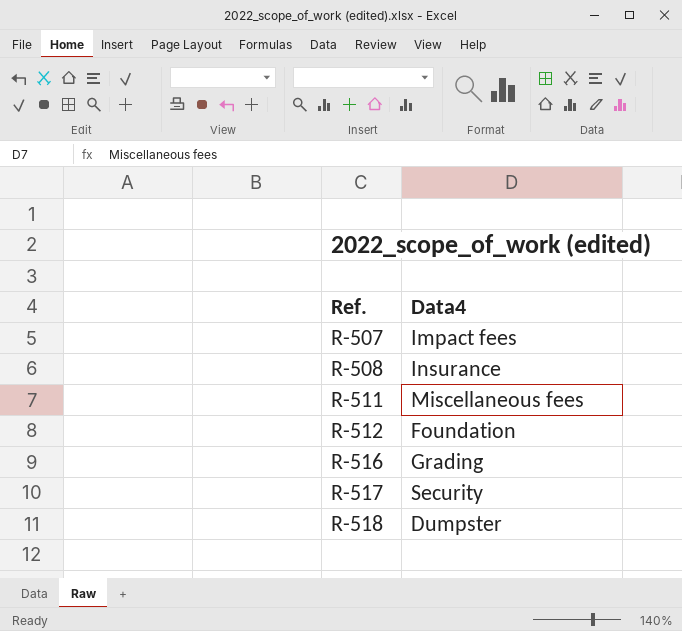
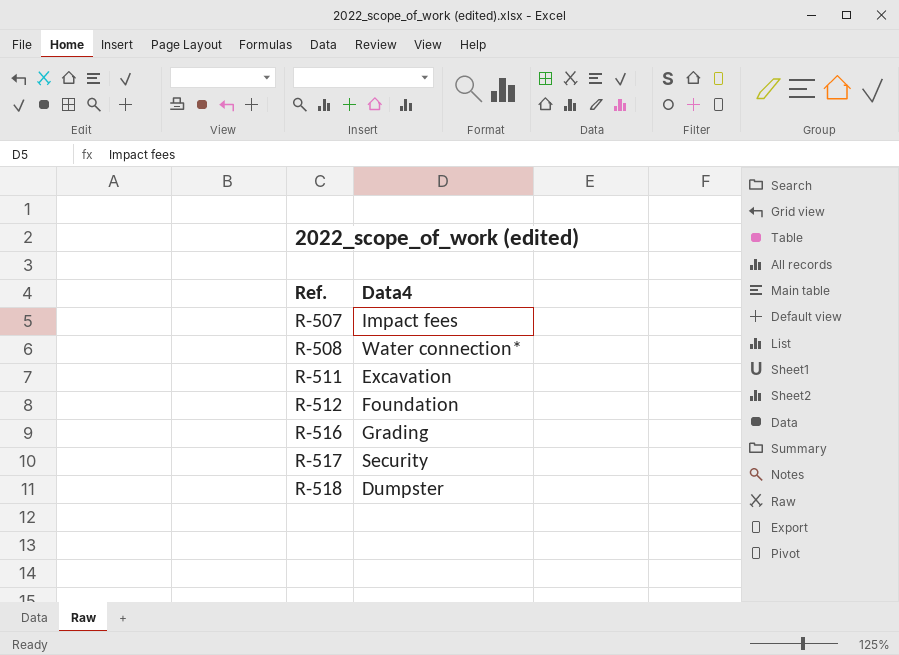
R-508 | Data4: Insurance -> Water connection*
R-511 | Data4: Miscellaneous fees -> Excavation

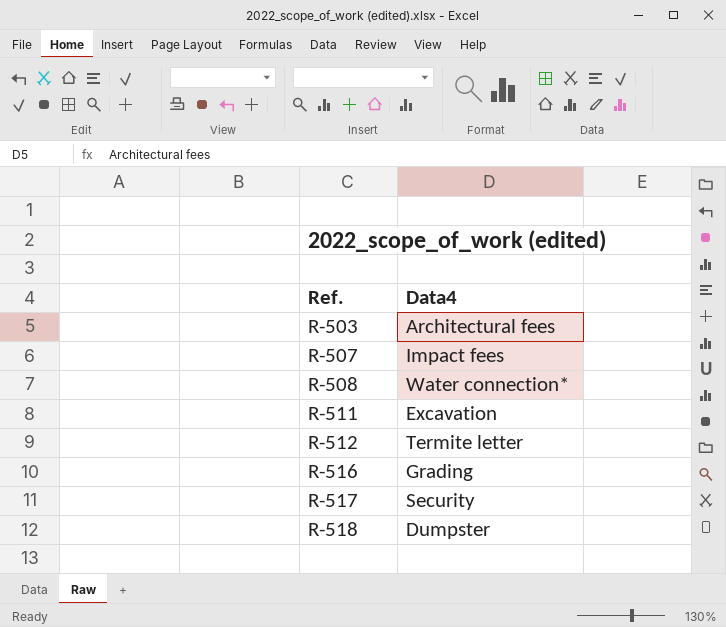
row R-503: none -> Architectural fees
R-512 | Data4: Foundation -> Termite letter

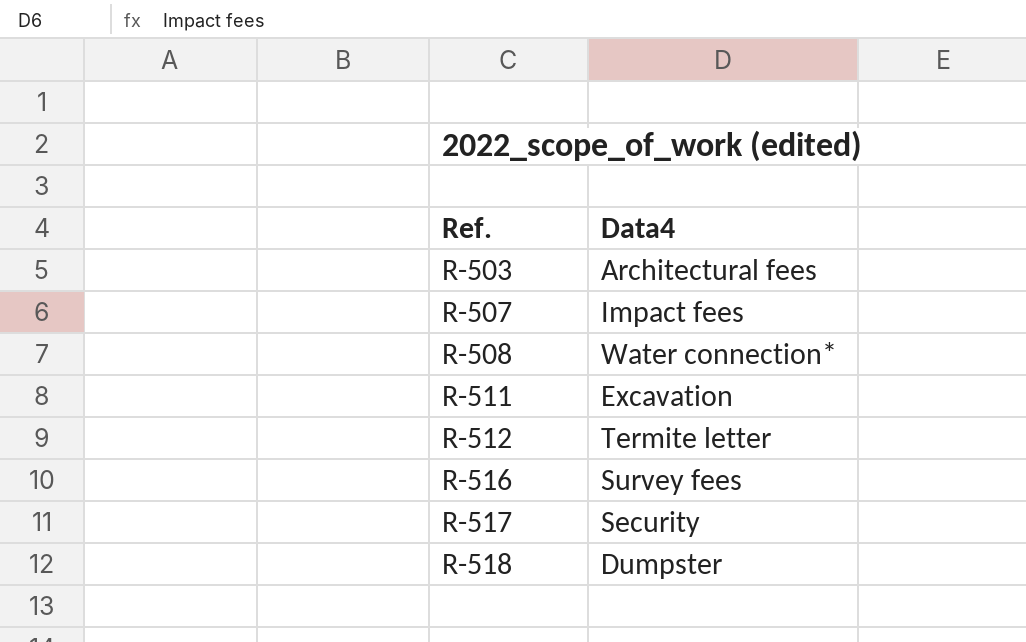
R-516 | Data4: Grading -> Survey fees

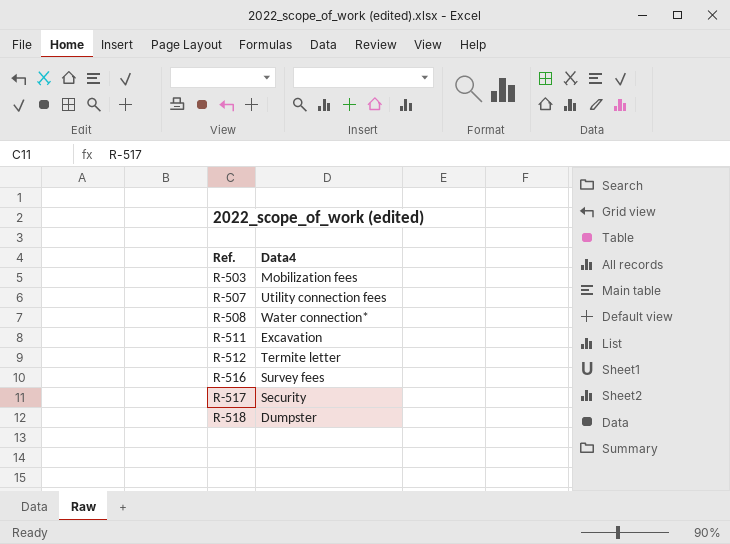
R-503 | Data4: Architectural fees -> Mobilization fees
R-507 | Data4: Impact fees -> Utility connection fees

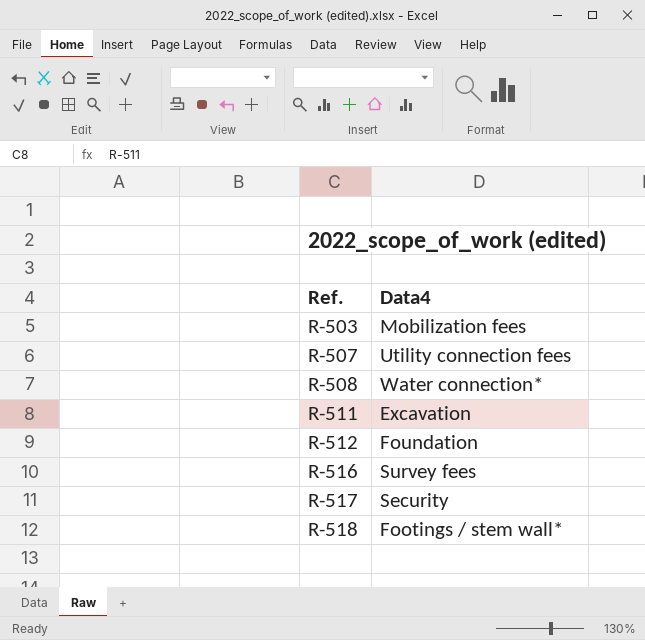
R-512 | Data4: Termite letter -> Foundation
R-518 | Data4: Dumpster -> Footings / stem wall*

